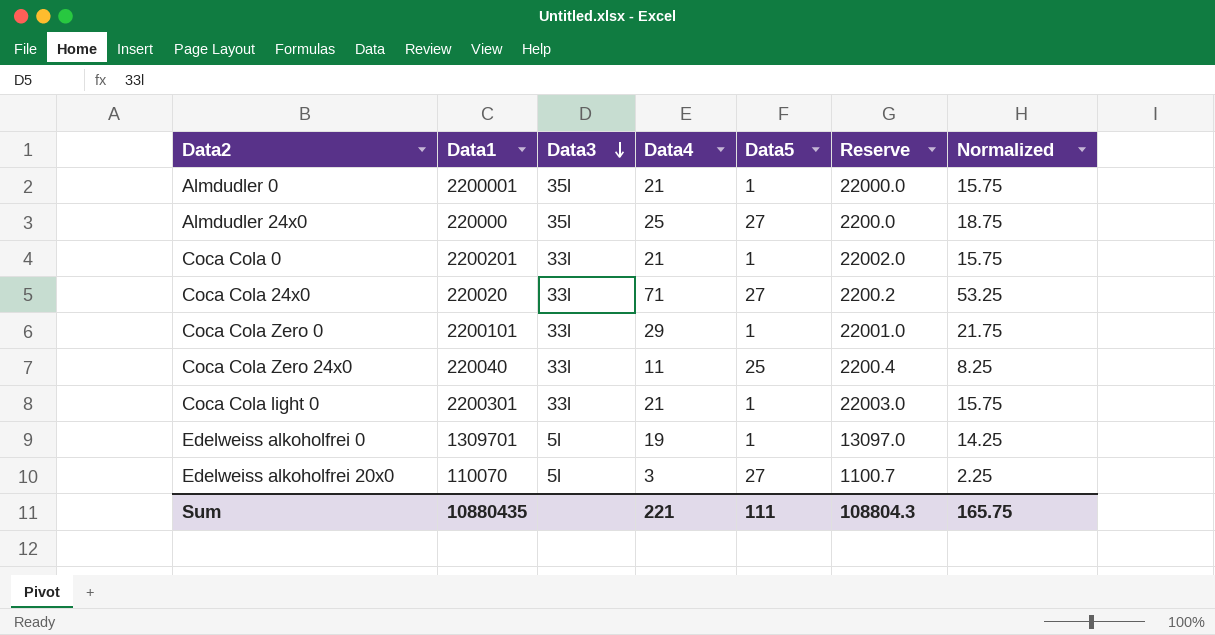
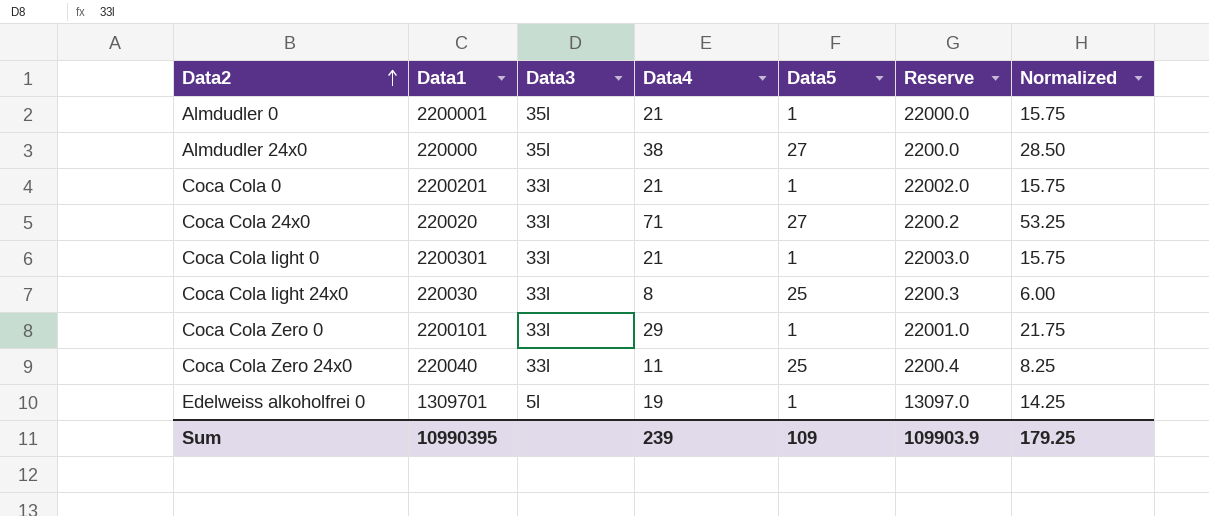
row order: Data3 descending -> Data2 ascending
row Edelweiss alkoholfrei 20x0: 110070 | 5l | 3 | 27 | 1100.7 | 2.25 -> none
Almdudler 24x0 | Data4: 25 -> 38
Almdudler 24x0 | Normalized: 18.75 -> 28.50
row Coca Cola light 24x0: none -> 220030 | 33l | 8 | 25 | 2200.3 | 6.00
Sum | Data1: 10880435 -> 10990395
Sum | Data4: 221 -> 239
Sum | Data5: 111 -> 109
Sum | Reserve: 108804.3 -> 109903.9
Sum | Normalized: 165.75 -> 179.25

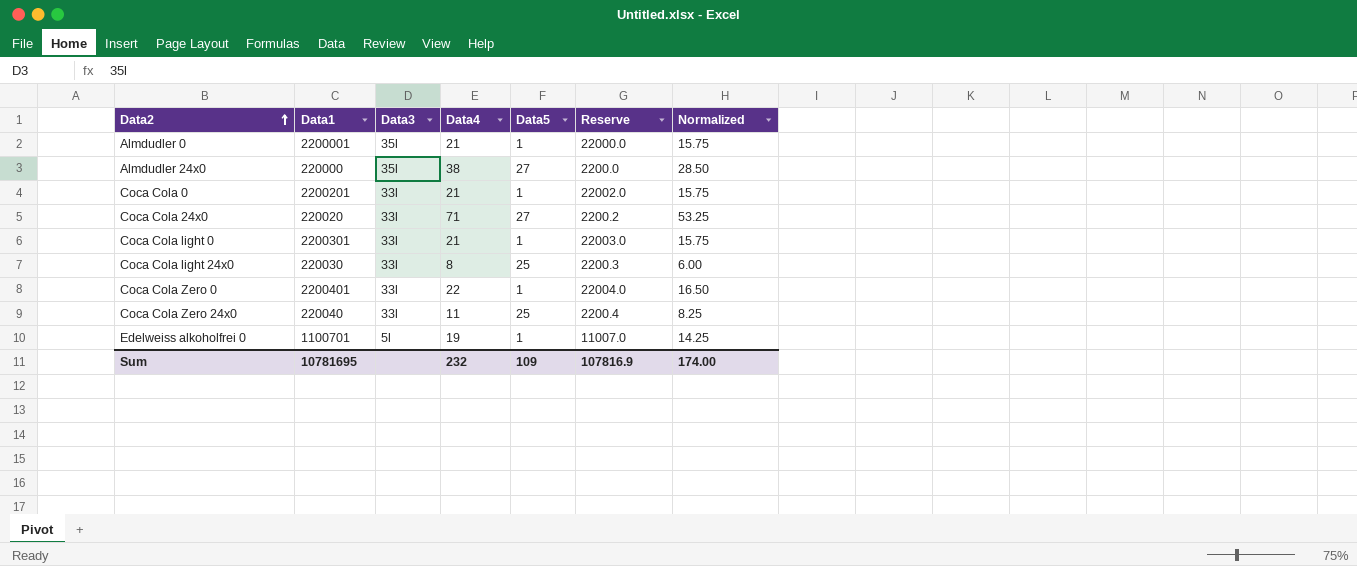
Coca Cola Zero 0 | Data1: 2200101 -> 2200401
Coca Cola Zero 0 | Data4: 29 -> 22
Coca Cola Zero 0 | Reserve: 22001.0 -> 22004.0
Coca Cola Zero 0 | Normalized: 21.75 -> 16.50
Edelweiss alkoholfrei 0 | Data1: 1309701 -> 1100701
Edelweiss alkoholfrei 0 | Reserve: 13097.0 -> 11007.0
Sum | Data1: 10990395 -> 10781695
Sum | Data4: 239 -> 232
Sum | Reserve: 109903.9 -> 107816.9
Sum | Normalized: 179.25 -> 174.00

